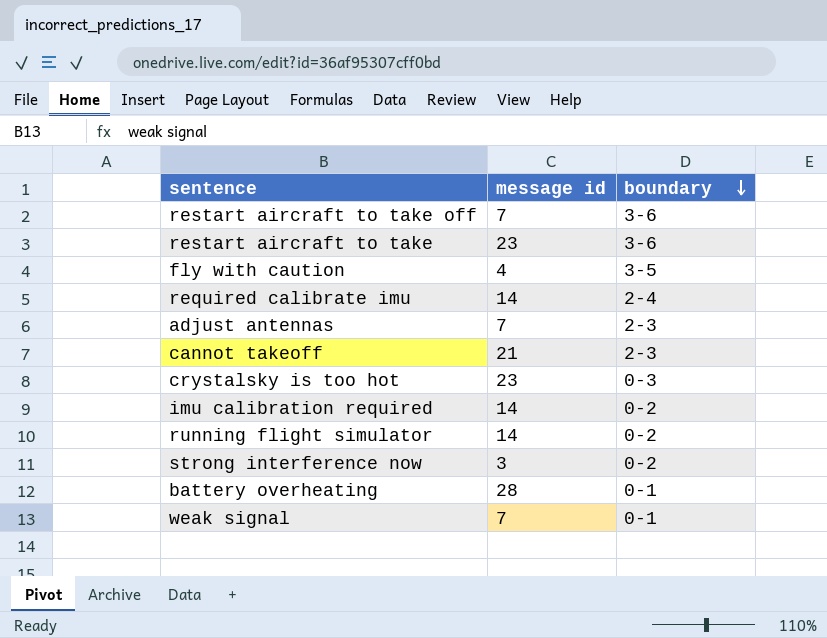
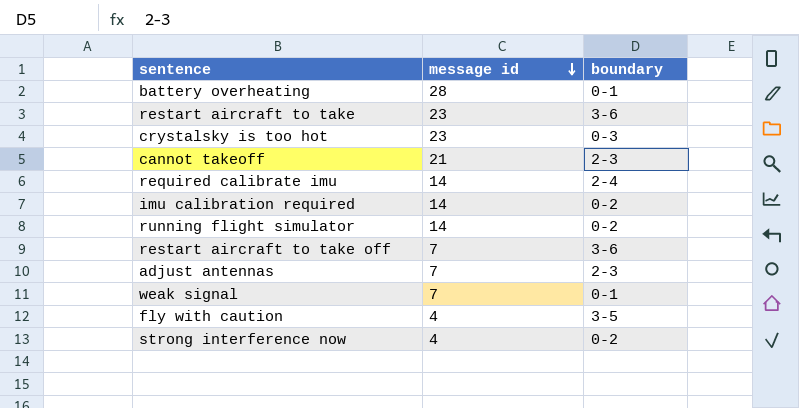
row order: boundary descending -> message id descending
strong interference now | message id: 3 -> 4

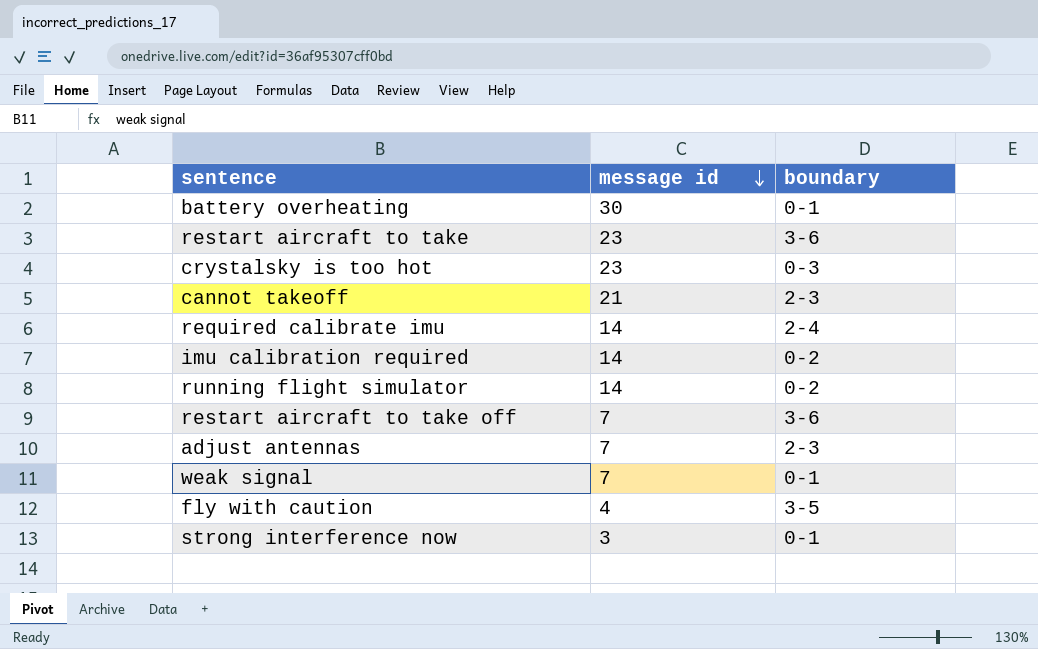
battery overheating | message id: 28 -> 30
strong interference now | message id: 4 -> 3
strong interference now | boundary: 0-2 -> 0-1

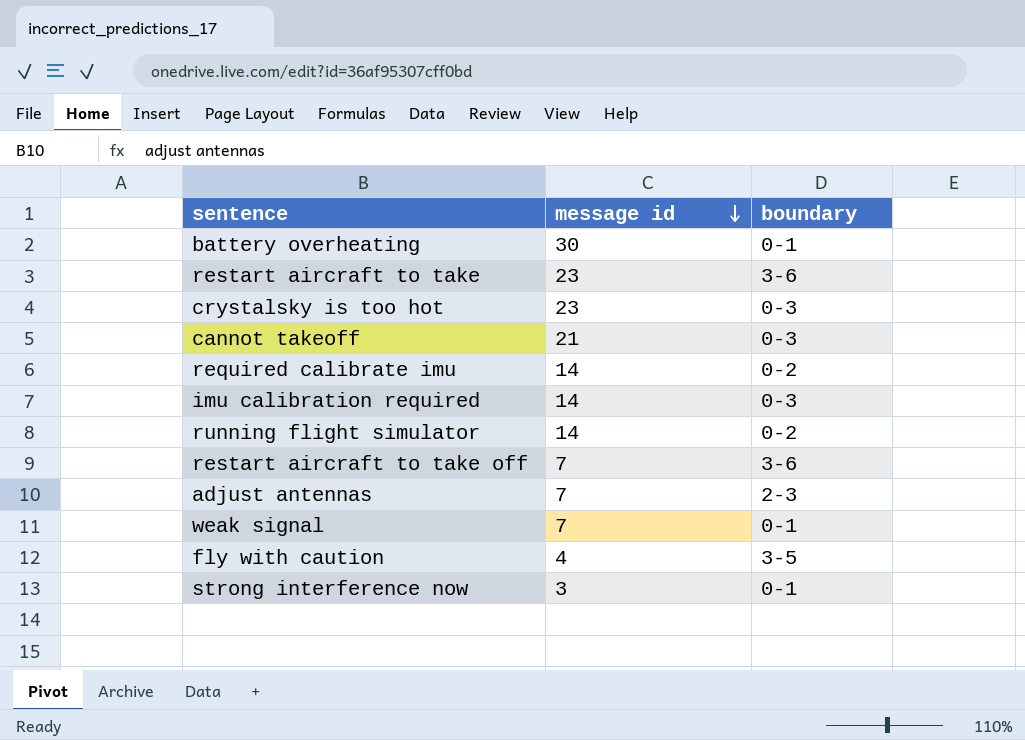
cannot takeoff | boundary: 2-3 -> 0-3
required calibrate imu | boundary: 2-4 -> 0-2
imu calibration required | boundary: 0-2 -> 0-3

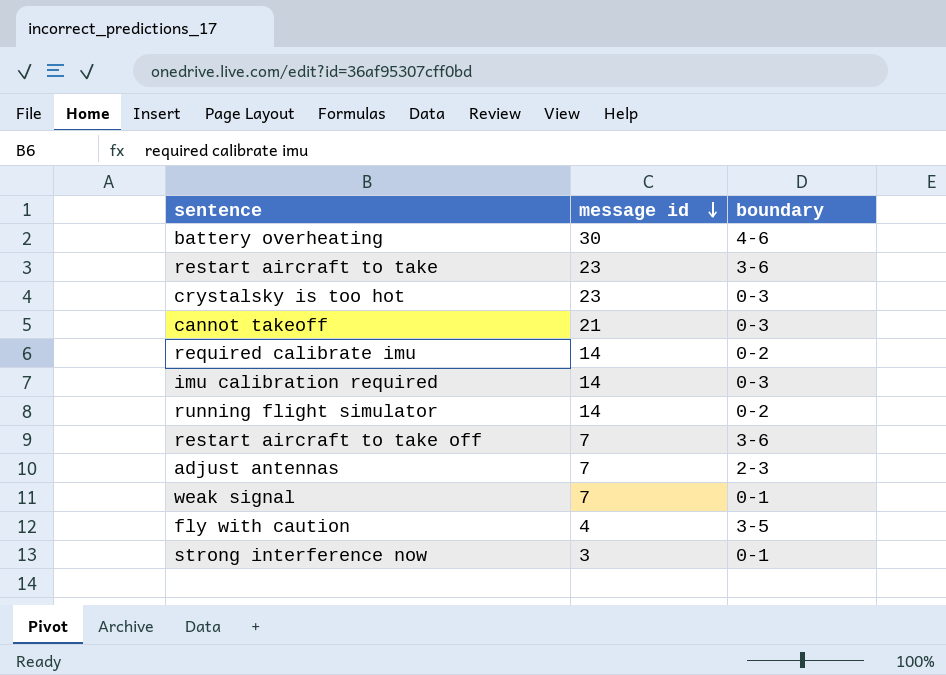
battery overheating | boundary: 0-1 -> 4-6

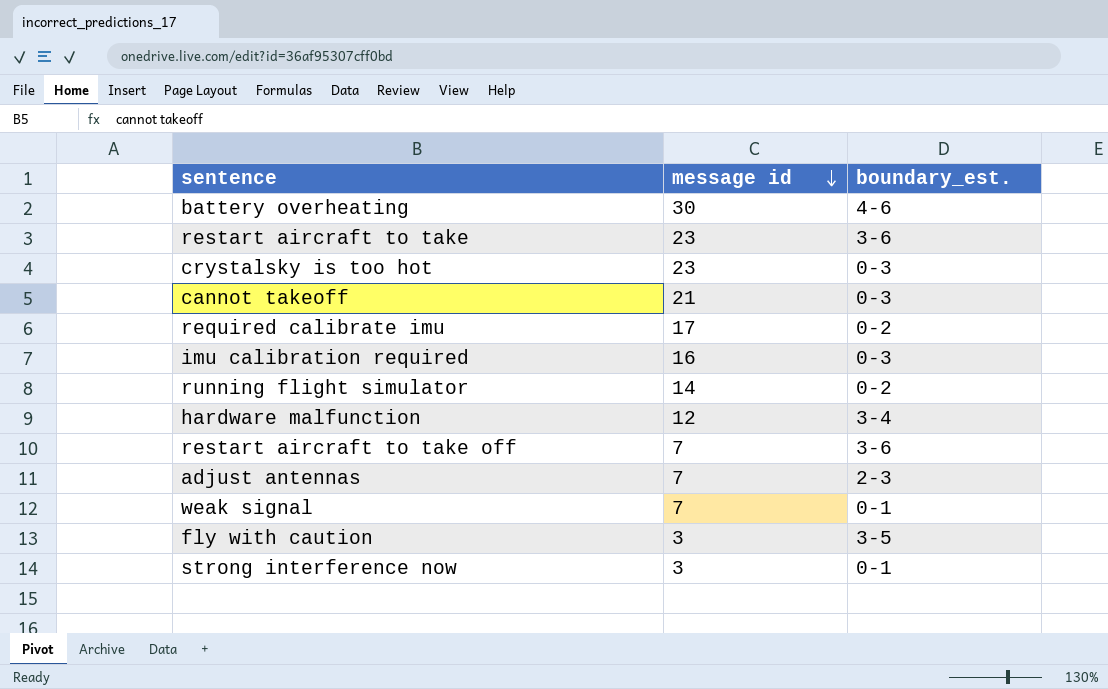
column name: boundary -> boundary_est.
required calibrate imu | message id: 14 -> 17
imu calibration required | message id: 14 -> 16
row hardware malfunction: none -> 12 | 3-4
fly with caution | message id: 4 -> 3

